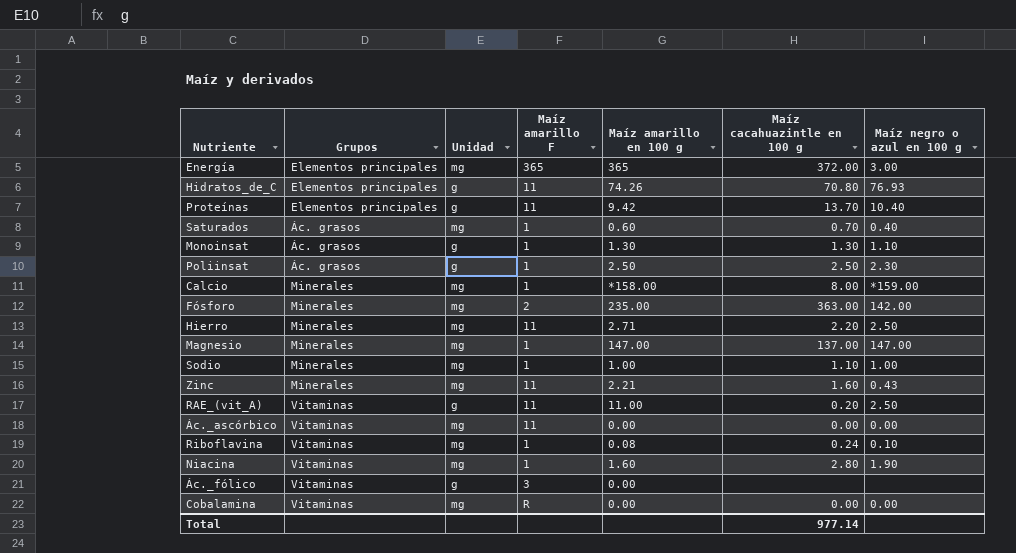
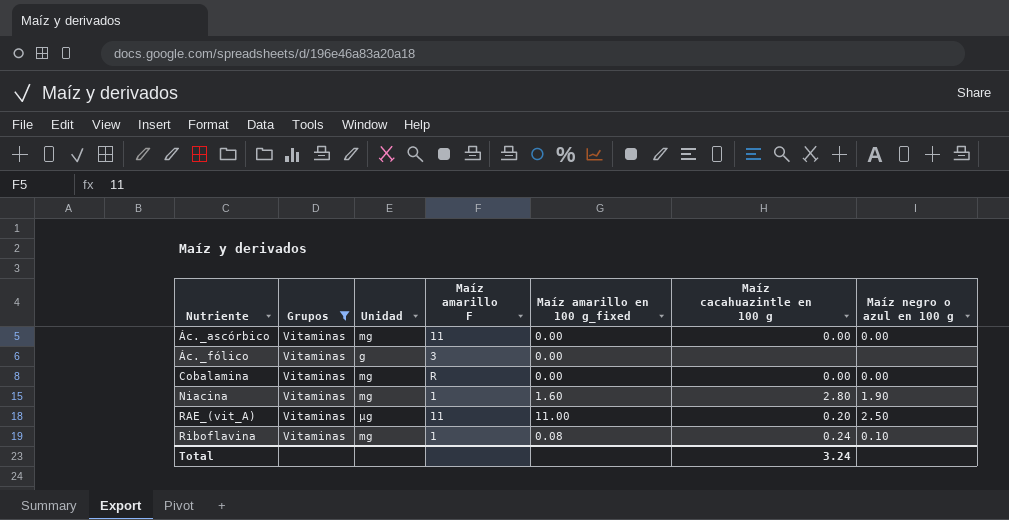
filter: none -> Grupos = Vitaminas
row order: none -> Nutriente ascending
column name: Maíz amarillo en 100 g -> Maíz amarillo en 100 g_fixed
RAE_(vit_A) | Unidad: g -> μg
Total | Maíz cacahuazintle en 100 g: 977.14 -> 3.24

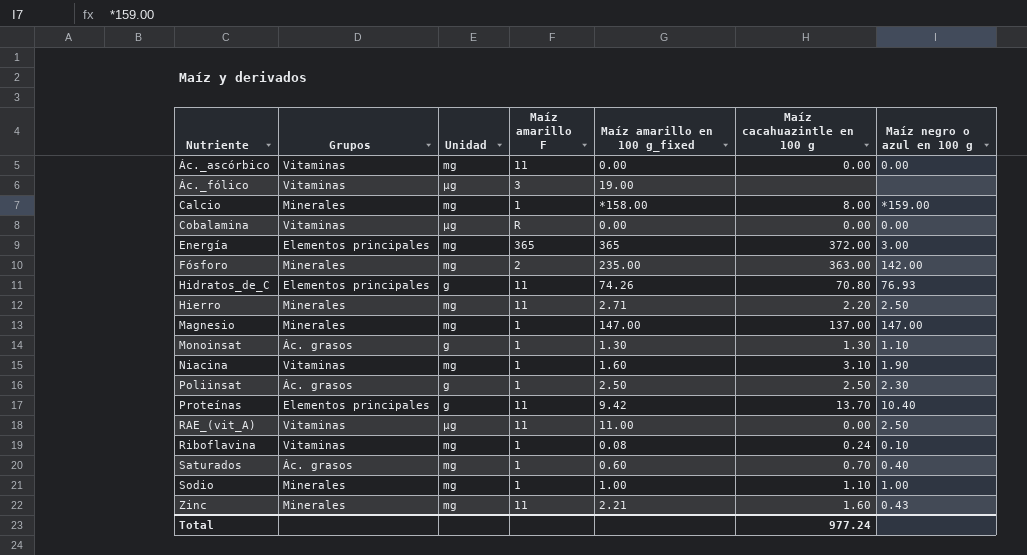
filter: Grupos = Vitaminas -> none
Ác._fólico | Unidad: g -> μg
Ác._fólico | Maíz amarillo en 100 g_fixed: 0.00 -> 19.00
Cobalamina | Unidad: mg -> μg
Niacina | Maíz cacahuazintle en 100 g: 2.80 -> 3.10
RAE_(vit_A) | Maíz cacahuazintle en 100 g: 0.20 -> 0.00
Total | Maíz cacahuazintle en 100 g: 3.24 -> 977.24

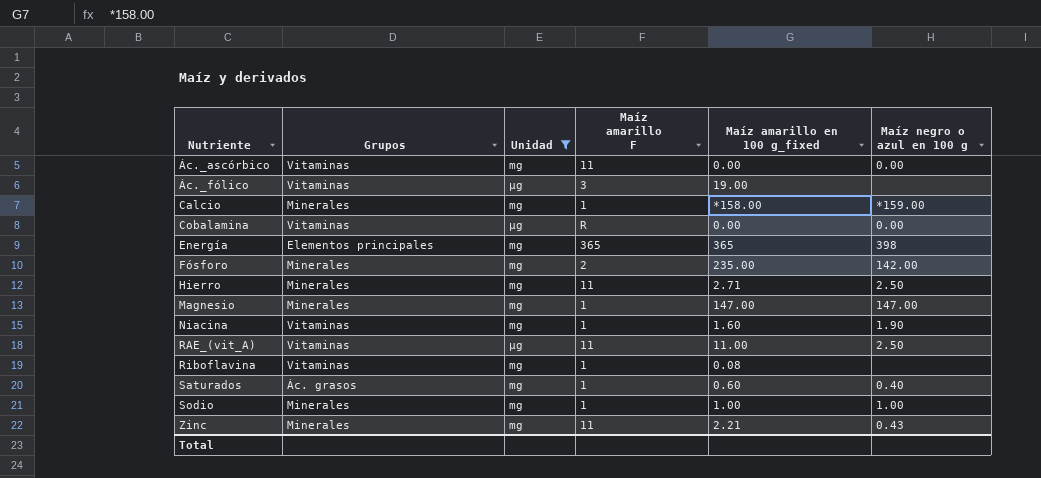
filter: none -> Unidad != g
column Maíz cacahuazintle en 100 g | position: 6 -> none
Energía | Maíz negro o azul en 100 g: 3.00 -> 398
Riboflavina | Maíz negro o azul en 100 g: 0.10 -> none

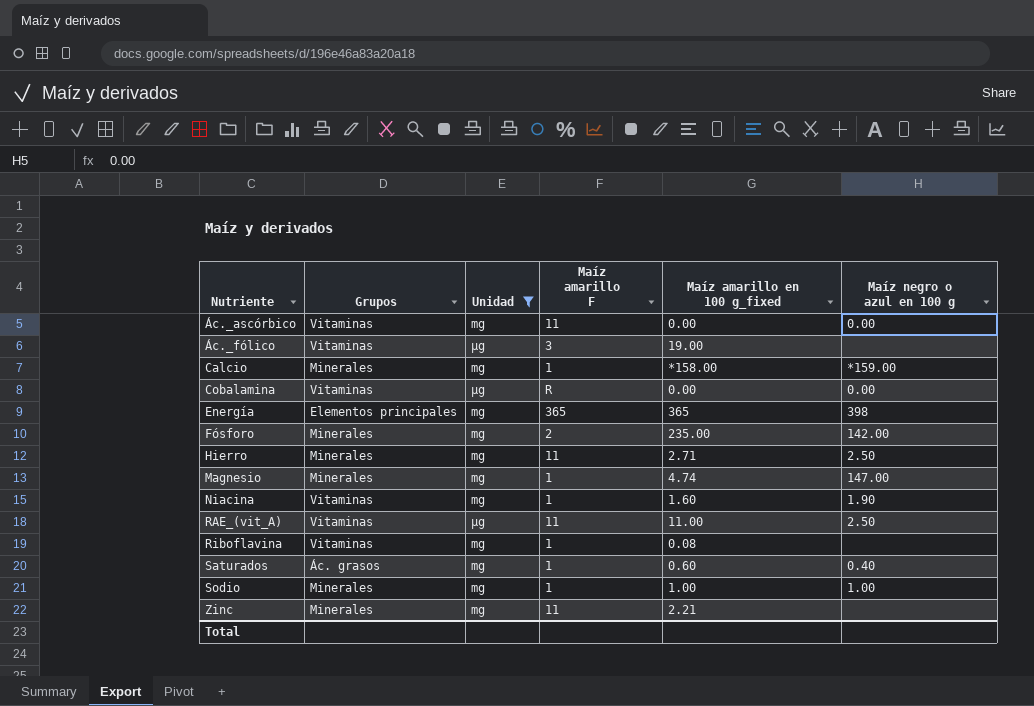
Magnesio | Maíz amarillo en 100 g_fixed: 147.00 -> 4.74
Zinc | Maíz negro o azul en 100 g: 0.43 -> none

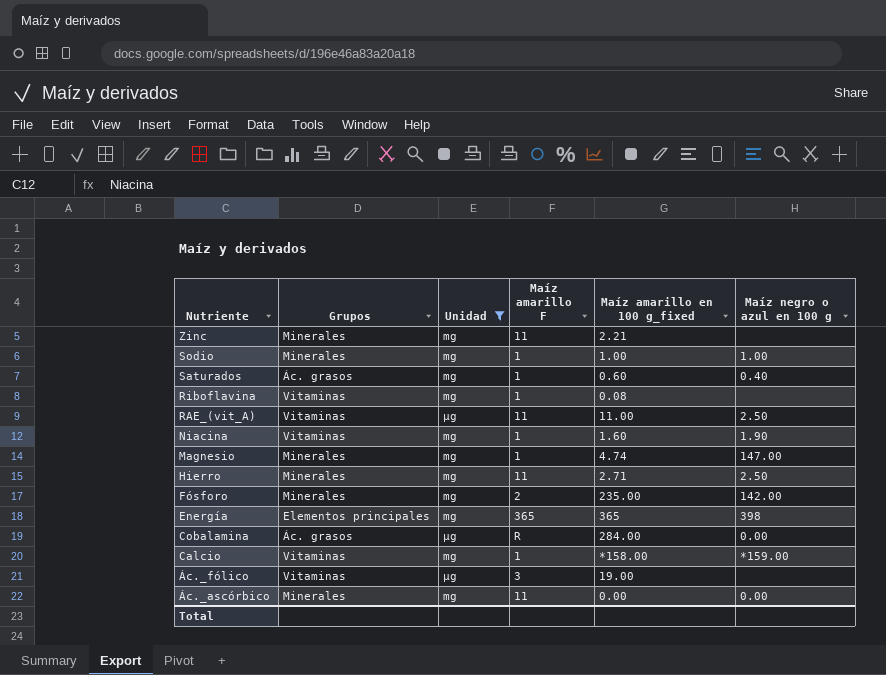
row order: Nutriente ascending -> Nutriente descending
Cobalamina | Grupos: Vitaminas -> Ác. grasos
Cobalamina | Maíz amarillo en 100 g_fixed: 0.00 -> 284.00
Calcio | Grupos: Minerales -> Vitaminas
Ác._ascórbico | Grupos: Vitaminas -> Minerales

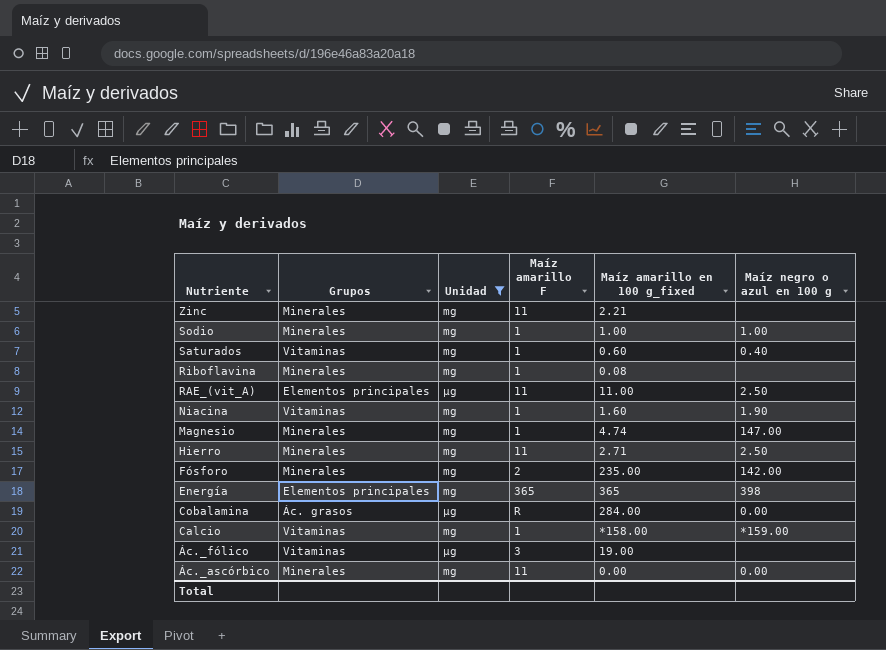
Saturados | Grupos: Ác. grasos -> Vitaminas
Riboflavina | Grupos: Vitaminas -> Minerales
RAE_(vit_A) | Grupos: Vitaminas -> Elementos principales

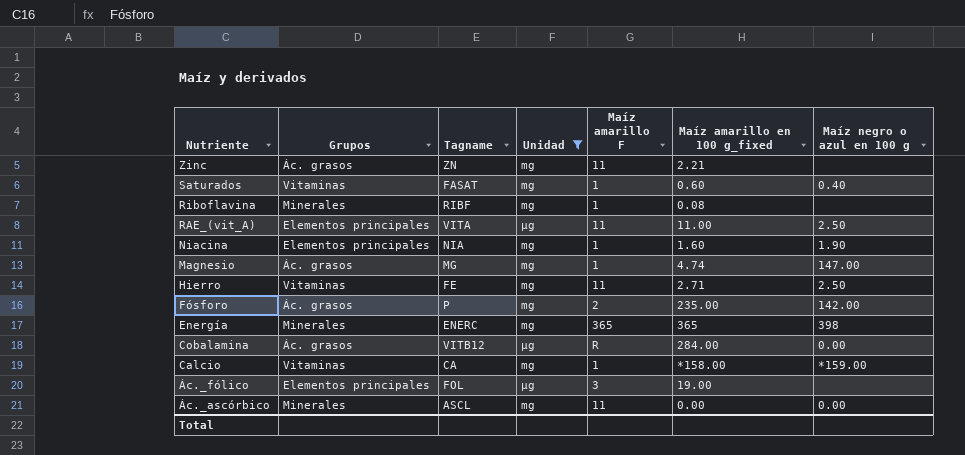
column Tagname | position: none -> 3
row Sodio: Minerales | mg | 1 | 1.00 | 1.00 -> none
Zinc | Grupos: Minerales -> Ác. grasos
Niacina | Grupos: Vitaminas -> Elementos principales
Magnesio | Grupos: Minerales -> Ác. grasos
Hierro | Grupos: Minerales -> Vitaminas
Fósforo | Grupos: Minerales -> Ác. grasos
Energía | Grupos: Elementos principales -> Minerales
Ác._fólico | Grupos: Vitaminas -> Elementos principales

